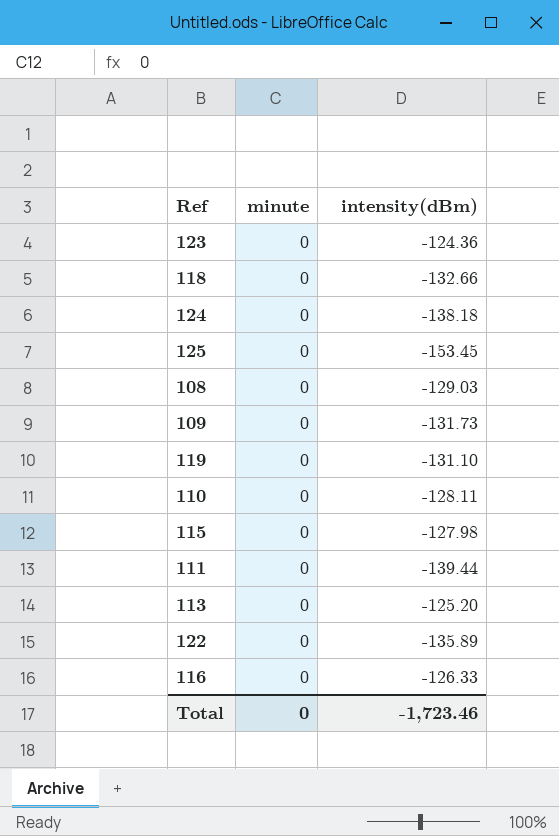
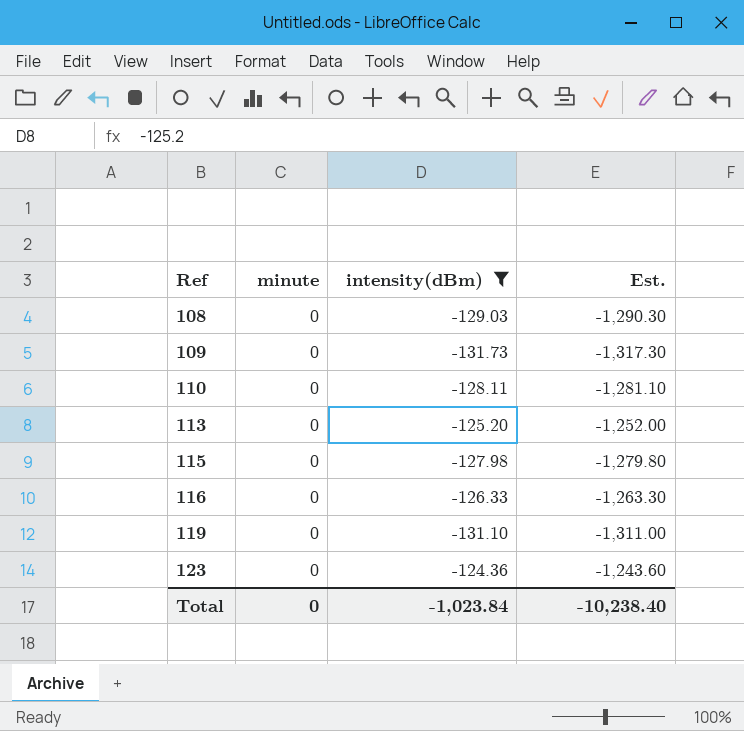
filter: none -> intensity(dBm) >= -131.73
row order: none -> Ref ascending
column Est. | formula: none -> [intensity(dBm)] * 10
Total | intensity(dBm): -1,723.46 -> -1,023.84

